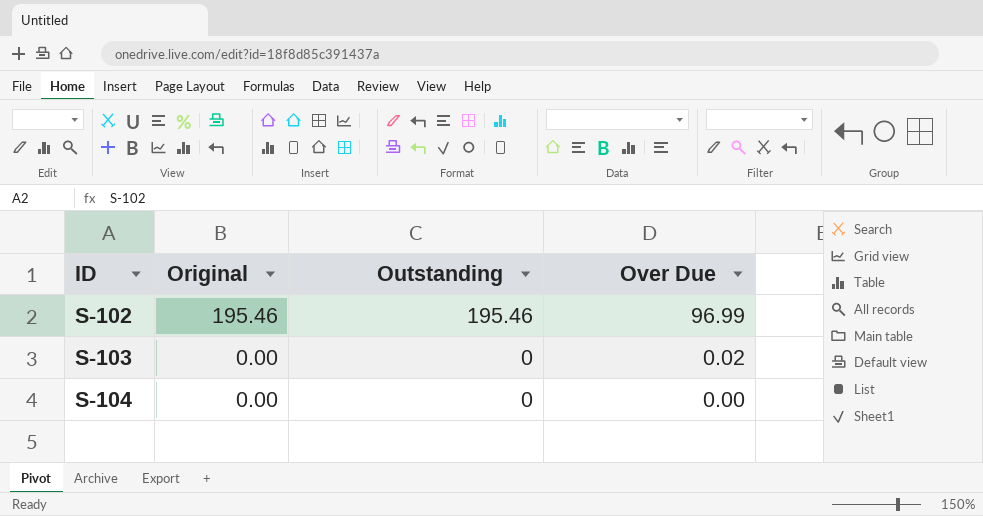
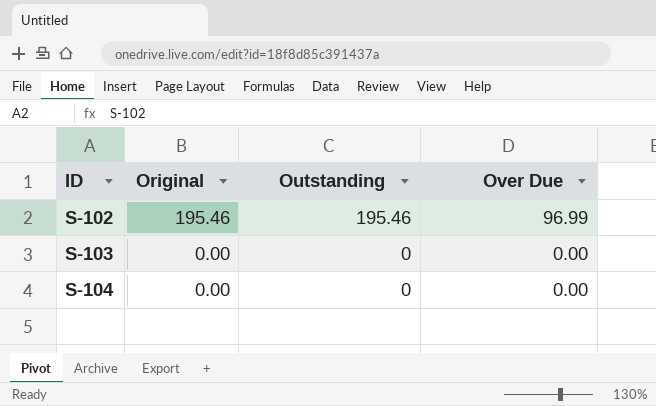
S-103 | Over Due: 0.02 -> 0.00

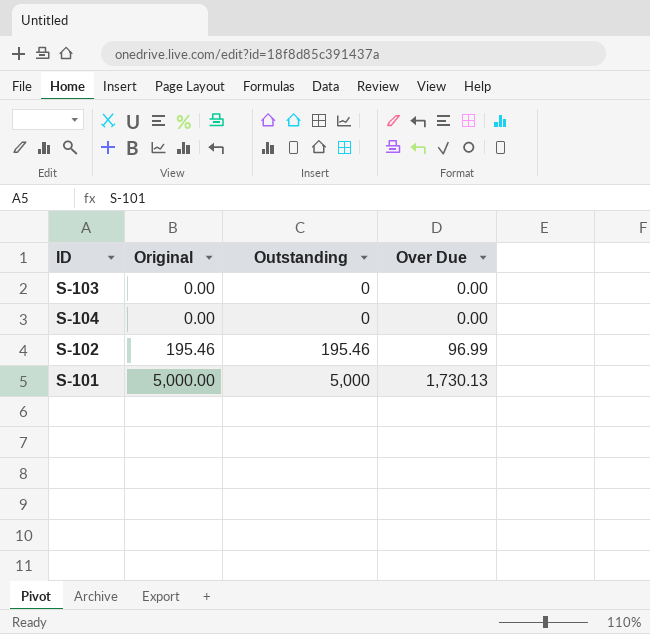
row order: ID ascending -> Original ascending
row S-101: none -> 5,000.00 | 5,000 | 1,730.13

